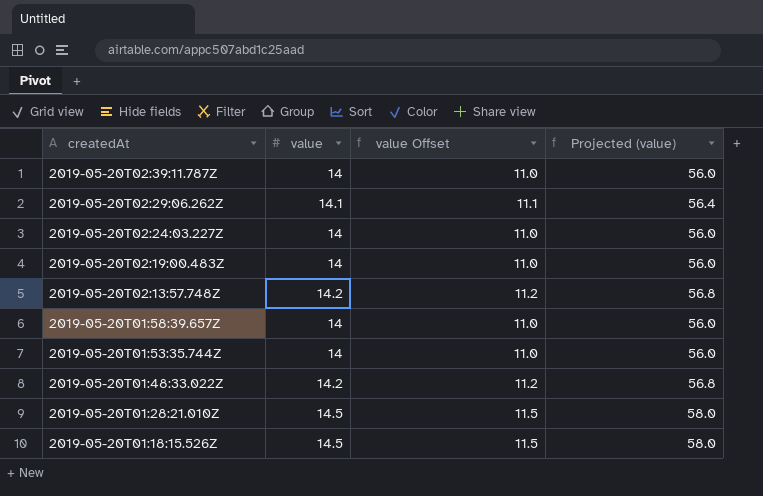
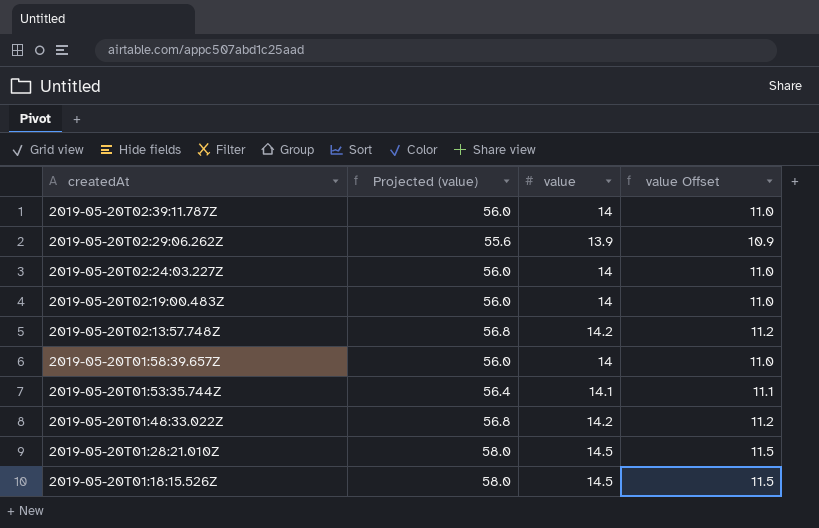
column Projected (value) | position: 4 -> 2
2019-05-20T02:29:06.262Z | Projected (value): 56.4 -> 55.6
2019-05-20T02:29:06.262Z | value: 14.1 -> 13.9
2019-05-20T02:29:06.262Z | value Offset: 11.1 -> 10.9
2019-05-20T01:53:35.744Z | Projected (value): 56.0 -> 56.4
2019-05-20T01:53:35.744Z | value: 14 -> 14.1
2019-05-20T01:53:35.744Z | value Offset: 11.0 -> 11.1

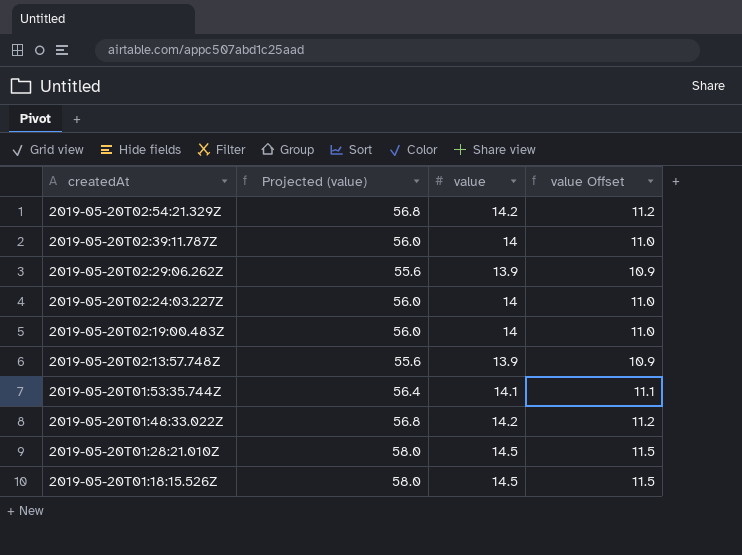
row 2019-05-20T01:58:39.657Z: 56.0 | 14 | 11.0 -> none
row 2019-05-20T02:54:21.329Z: none -> 56.8 | 14.2 | 11.2
2019-05-20T02:13:57.748Z | Projected (value): 56.8 -> 55.6
2019-05-20T02:13:57.748Z | value: 14.2 -> 13.9
2019-05-20T02:13:57.748Z | value Offset: 11.2 -> 10.9

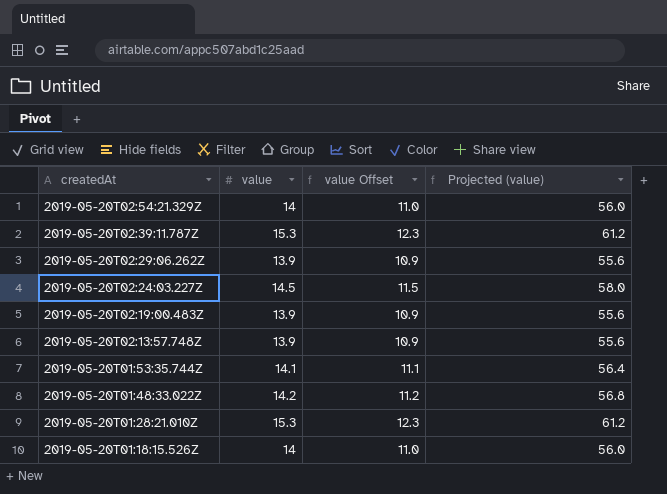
column Projected (value) | position: 2 -> 4
2019-05-20T02:54:21.329Z | value: 14.2 -> 14
2019-05-20T02:54:21.329Z | value Offset: 11.2 -> 11.0
2019-05-20T02:54:21.329Z | Projected (value): 56.8 -> 56.0
2019-05-20T02:39:11.787Z | value: 14 -> 15.3
2019-05-20T02:39:11.787Z | value Offset: 11.0 -> 12.3
2019-05-20T02:39:11.787Z | Projected (value): 56.0 -> 61.2
2019-05-20T02:24:03.227Z | value: 14 -> 14.5
2019-05-20T02:24:03.227Z | value Offset: 11.0 -> 11.5
2019-05-20T02:24:03.227Z | Projected (value): 56.0 -> 58.0
2019-05-20T02:19:00.483Z | value: 14 -> 13.9
2019-05-20T02:19:00.483Z | value Offset: 11.0 -> 10.9
2019-05-20T02:19:00.483Z | Projected (value): 56.0 -> 55.6
2019-05-20T01:28:21.010Z | value: 14.5 -> 15.3
2019-05-20T01:28:21.010Z | value Offset: 11.5 -> 12.3
2019-05-20T01:28:21.010Z | Projected (value): 58.0 -> 61.2
2019-05-20T01:18:15.526Z | value: 14.5 -> 14
2019-05-20T01:18:15.526Z | value Offset: 11.5 -> 11.0
2019-05-20T01:18:15.526Z | Projected (value): 58.0 -> 56.0

